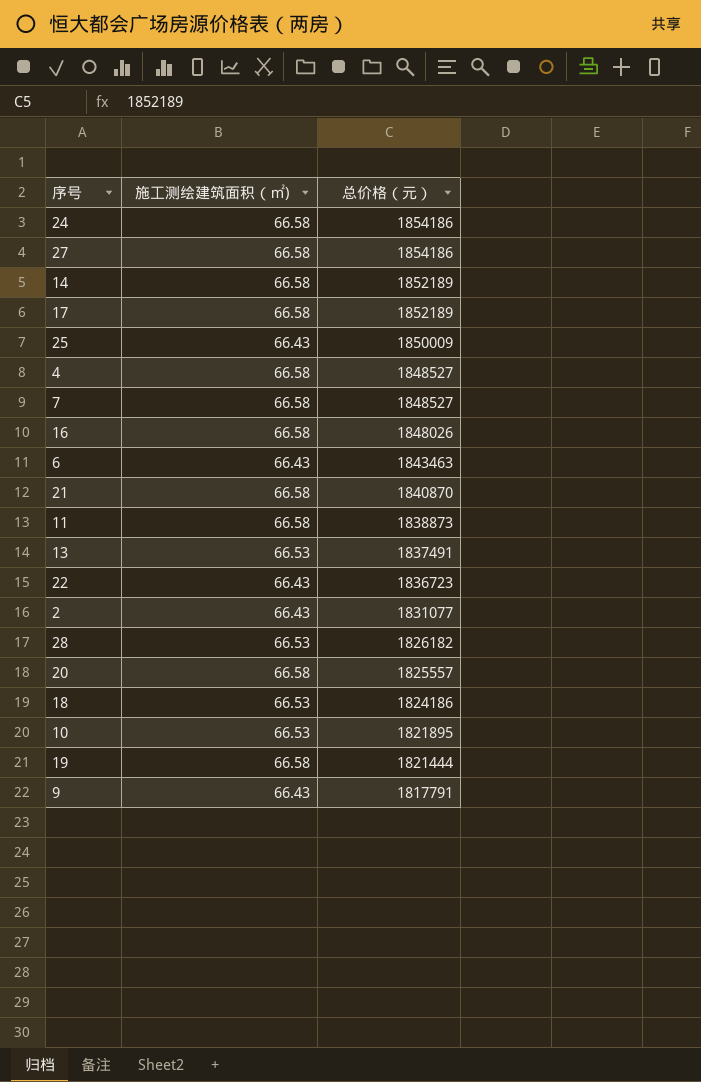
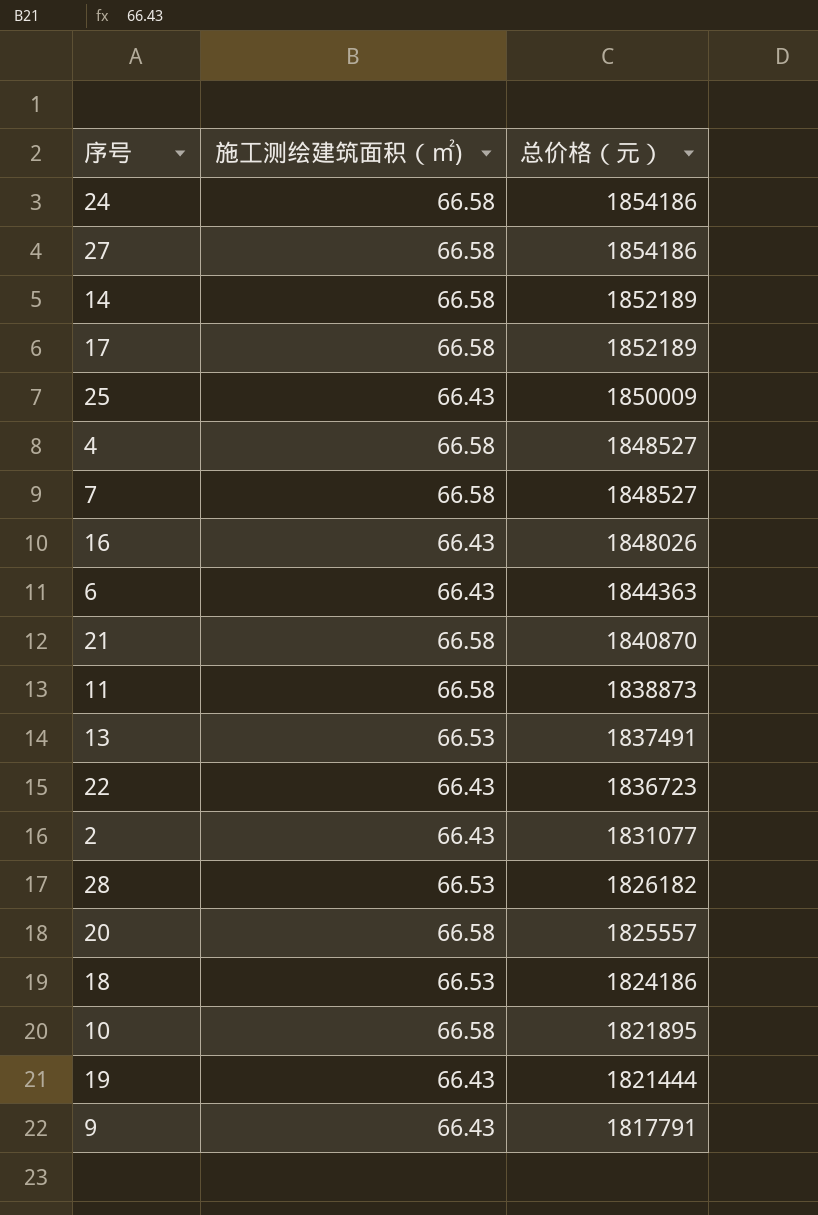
16 | 施工测绘建筑面积（㎡): 66.58 -> 66.43
6 | 总价格（元）: 1843463 -> 1844363
10 | 施工测绘建筑面积（㎡): 66.53 -> 66.58
19 | 施工测绘建筑面积（㎡): 66.58 -> 66.43

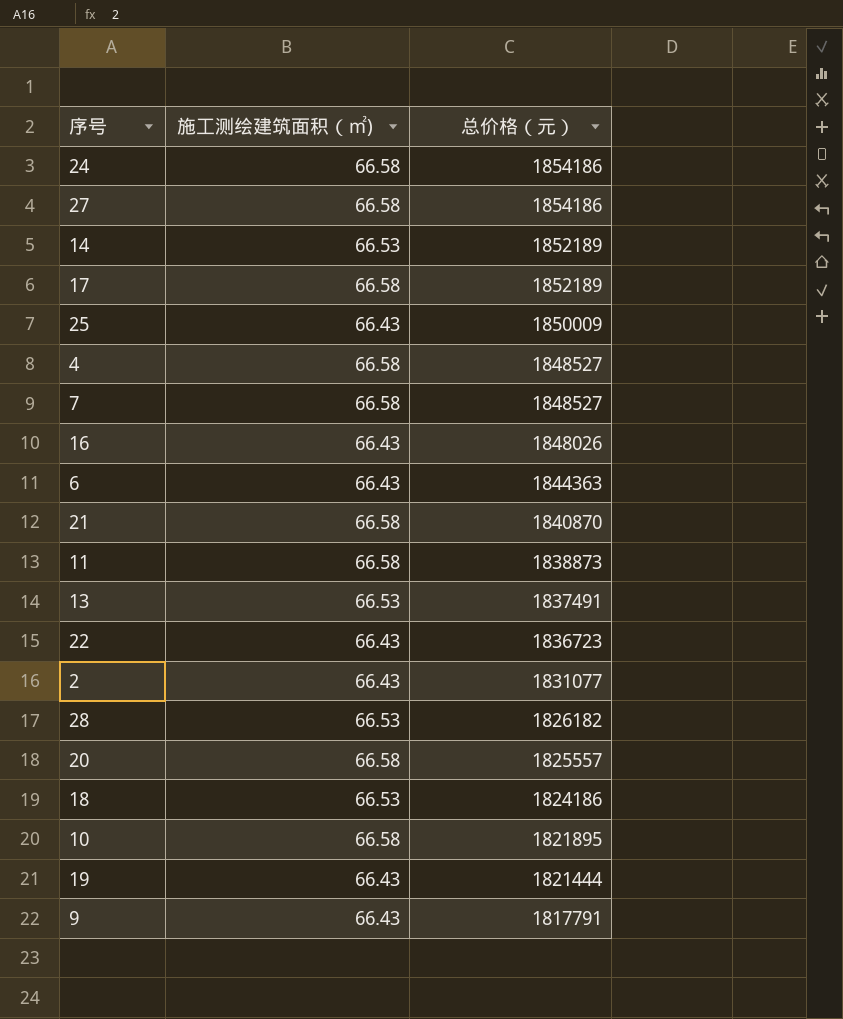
14 | 施工测绘建筑面积（㎡): 66.58 -> 66.53

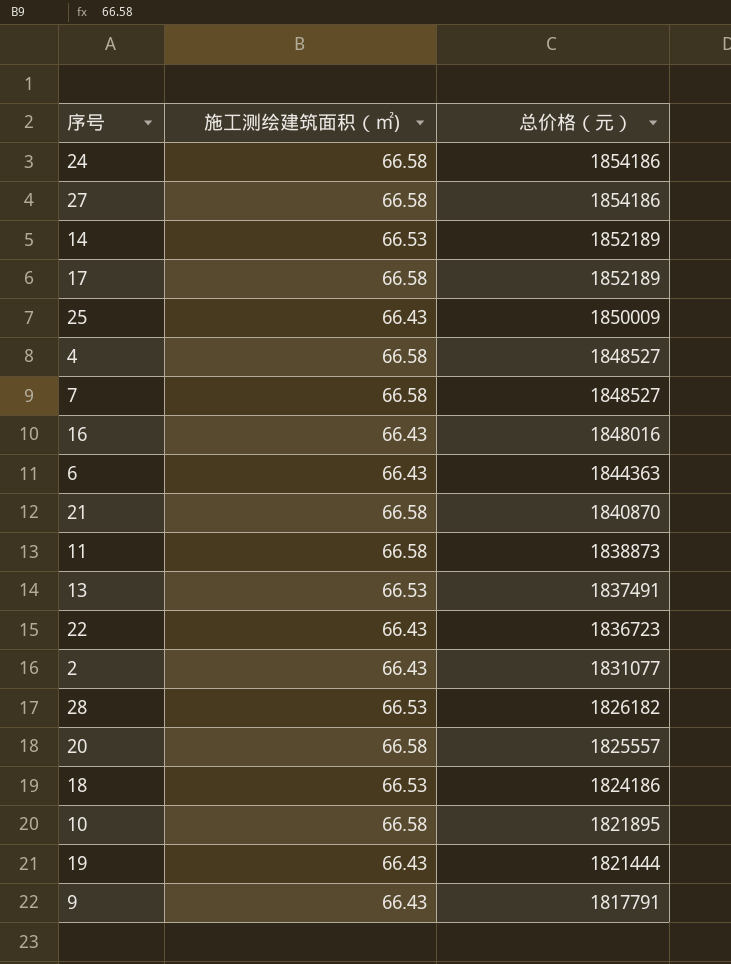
16 | 总价格（元）: 1848026 -> 1848016

